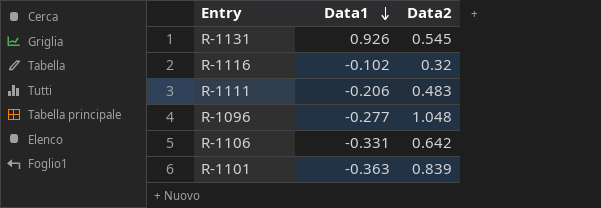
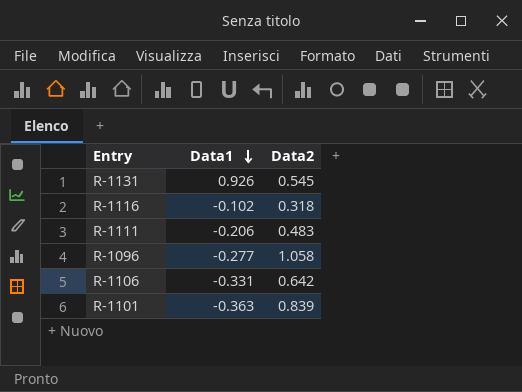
R-1116 | Data2: 0.32 -> 0.318
R-1096 | Data2: 1.048 -> 1.058

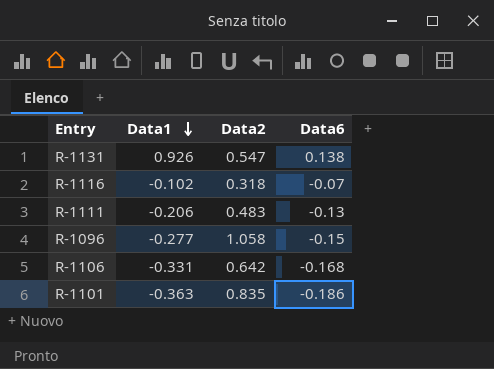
column Data6 | position: none -> 4
R-1131 | Data2: 0.545 -> 0.547
R-1101 | Data2: 0.839 -> 0.835

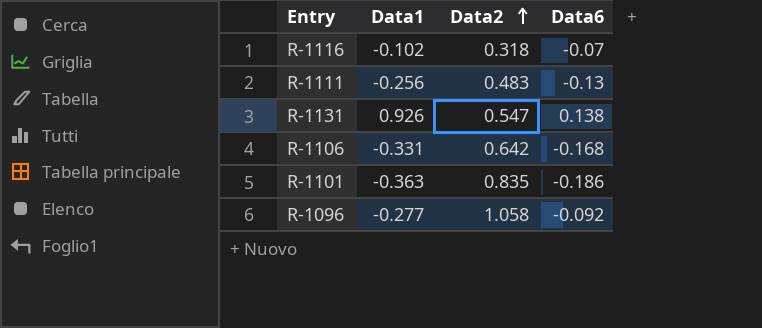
row order: Data1 descending -> Data2 ascending
R-1111 | Data1: -0.206 -> -0.256
R-1096 | Data6: -0.15 -> -0.092

